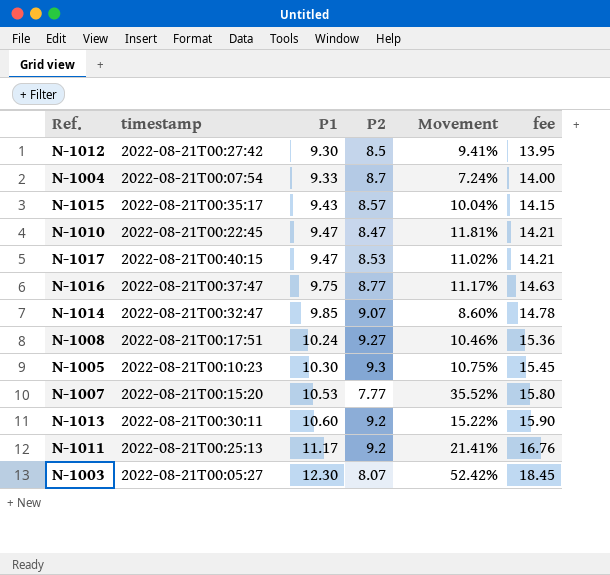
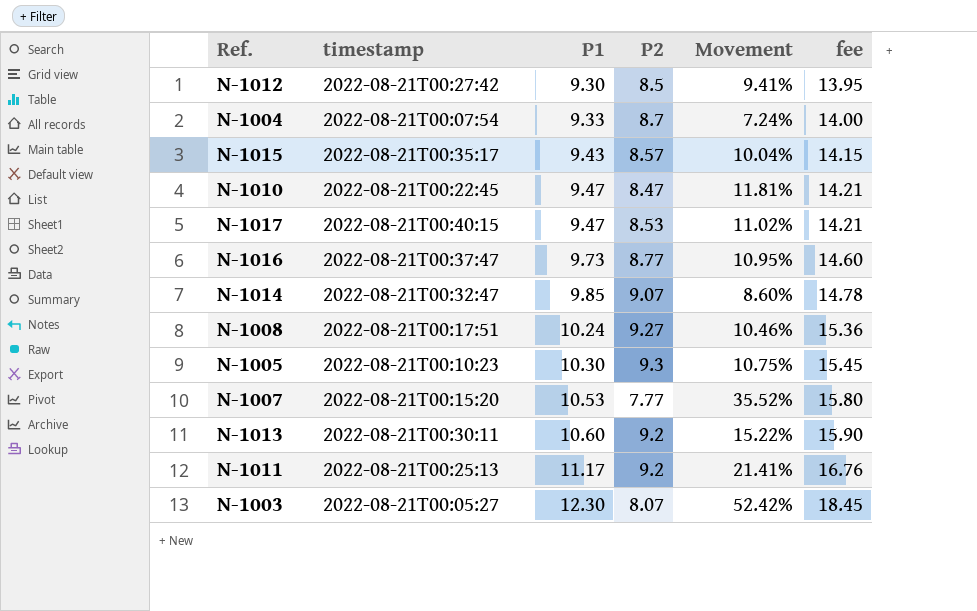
N-1016 | P1: 9.75 -> 9.73
N-1016 | Movement: 11.17% -> 10.95%
N-1016 | fee: 14.63 -> 14.60

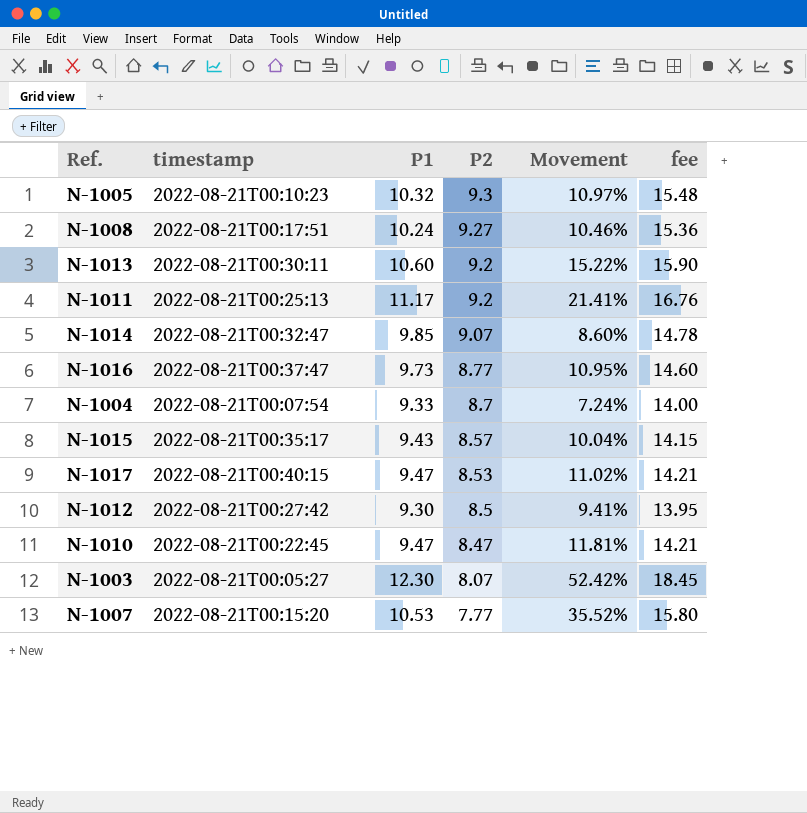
row order: P1 ascending -> P2 descending
N-1005 | P1: 10.30 -> 10.32
N-1005 | Movement: 10.75% -> 10.97%
N-1005 | fee: 15.45 -> 15.48

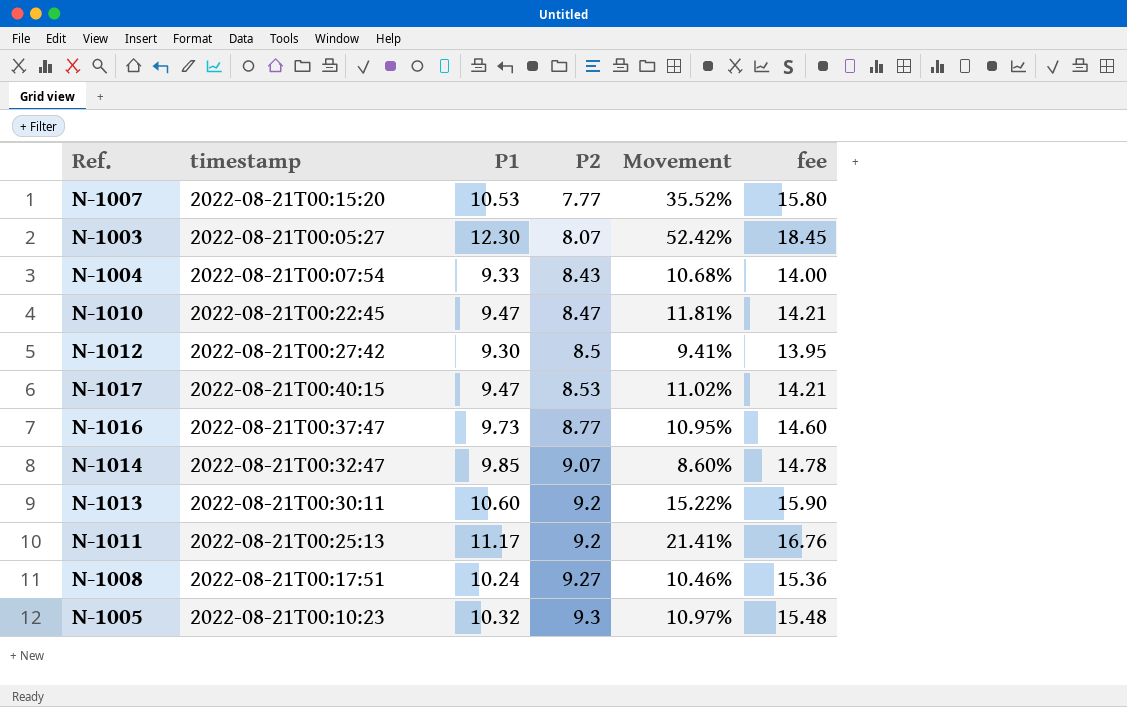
row order: P2 descending -> P2 ascending
row N-1015: 2022-08-21T00:35:17 | 9.43 | 8.57 | 10.04% | 14.15 -> none
N-1004 | P2: 8.7 -> 8.43
N-1004 | Movement: 7.24% -> 10.68%

